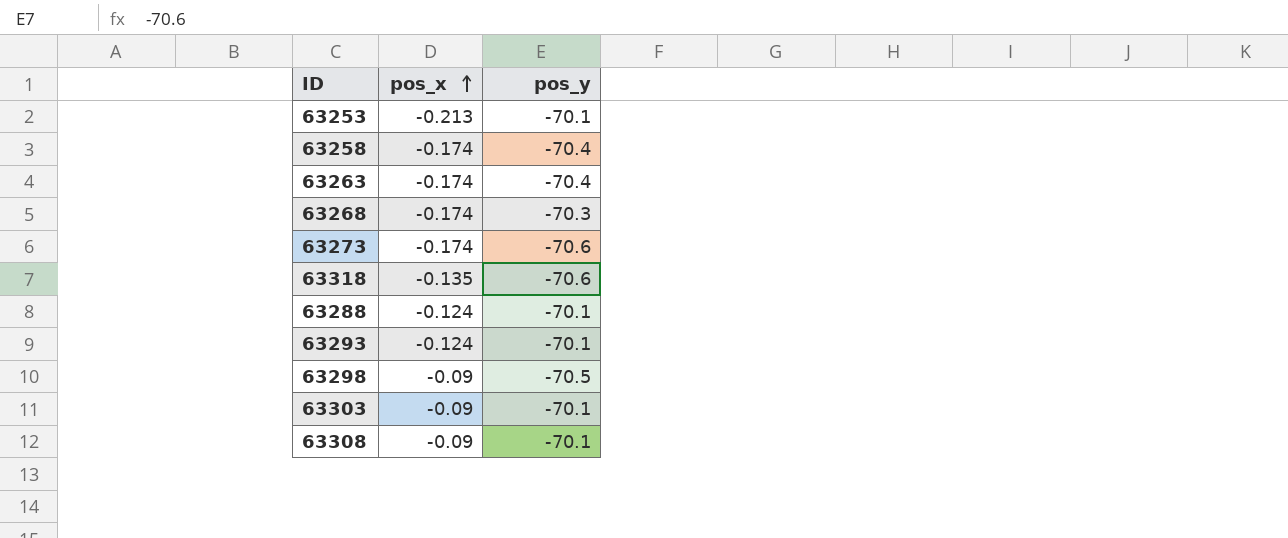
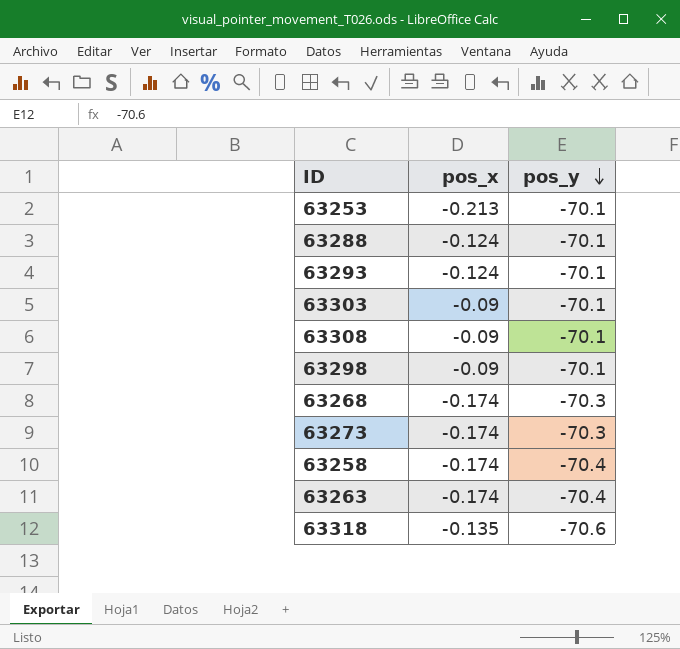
row order: pos_x ascending -> pos_y descending
63298 | pos_y: -70.5 -> -70.1
63273 | pos_y: -70.6 -> -70.3

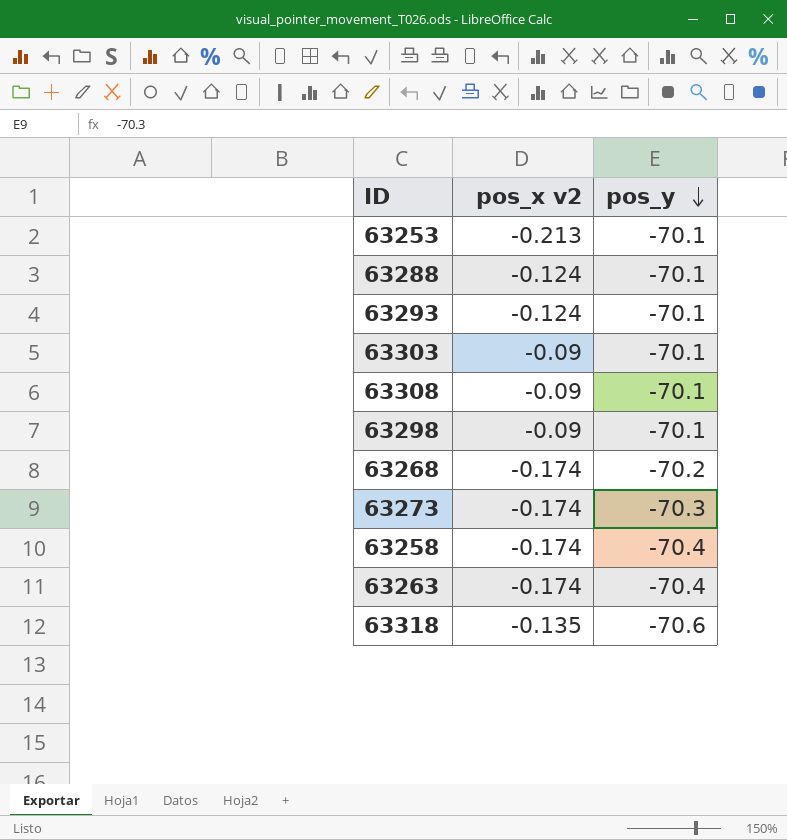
column name: pos_x -> pos_x v2
63268 | pos_y: -70.3 -> -70.2

